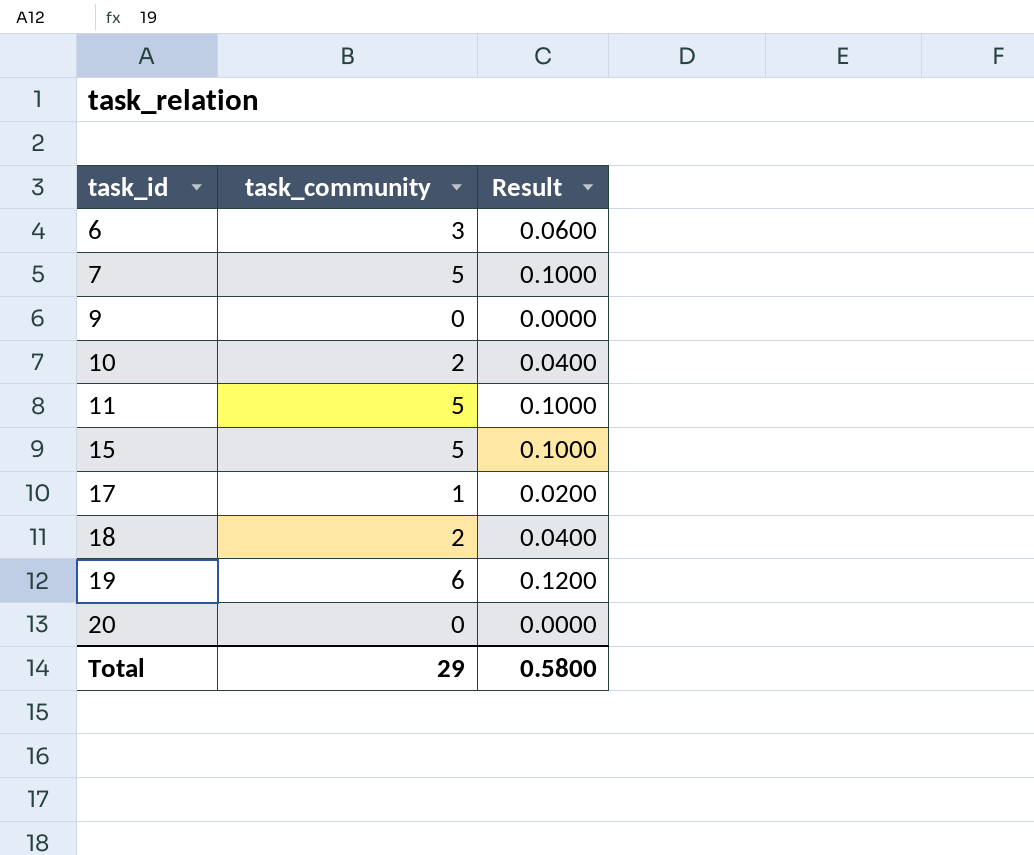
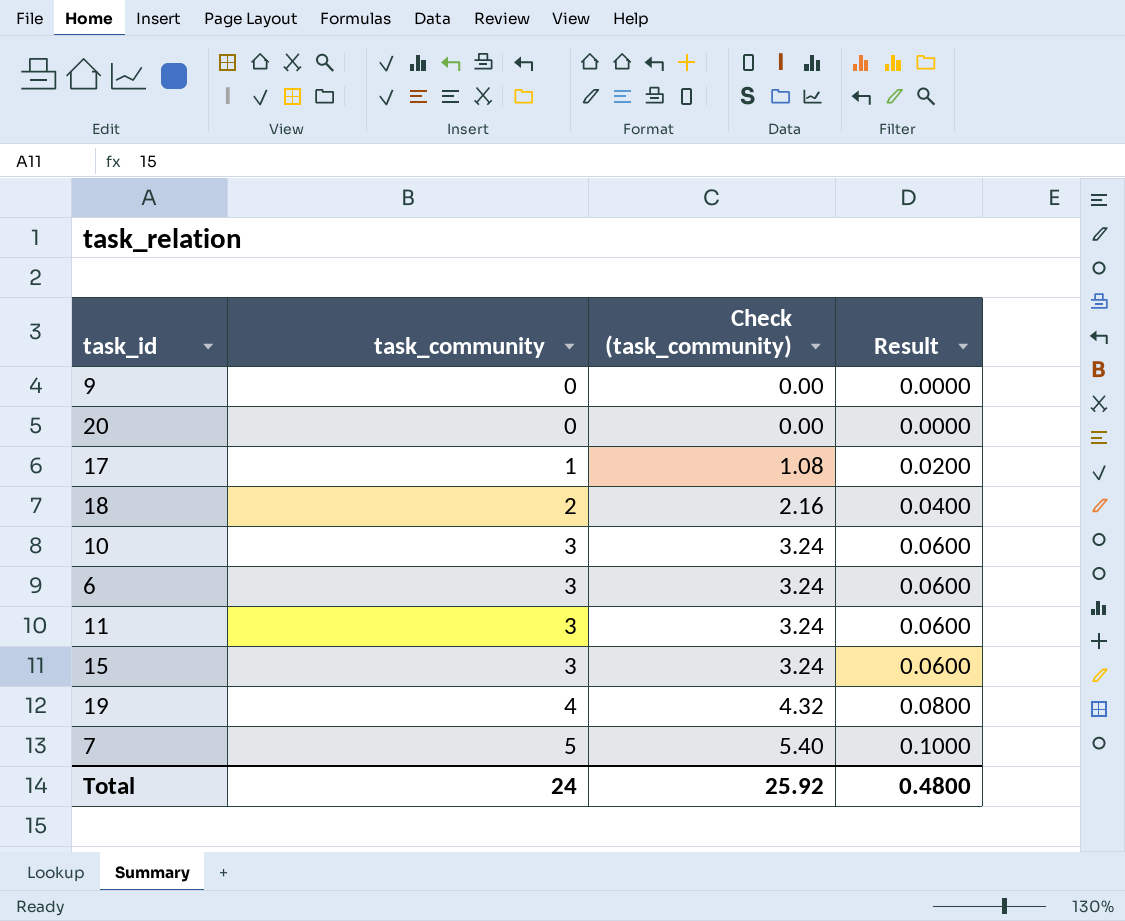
row order: task_id ascending -> task_community ascending
column Check (task_community) | formula: none -> [task_community] * 1.08
10 | task_community: 2 -> 3
10 | Result: 0.0400 -> 0.0600
11 | task_community: 5 -> 3
11 | Result: 0.1000 -> 0.0600
15 | task_community: 5 -> 3
15 | Result: 0.1000 -> 0.0600
19 | task_community: 6 -> 4
19 | Result: 0.1200 -> 0.0800
Total | task_community: 29 -> 24
Total | Result: 0.5800 -> 0.4800

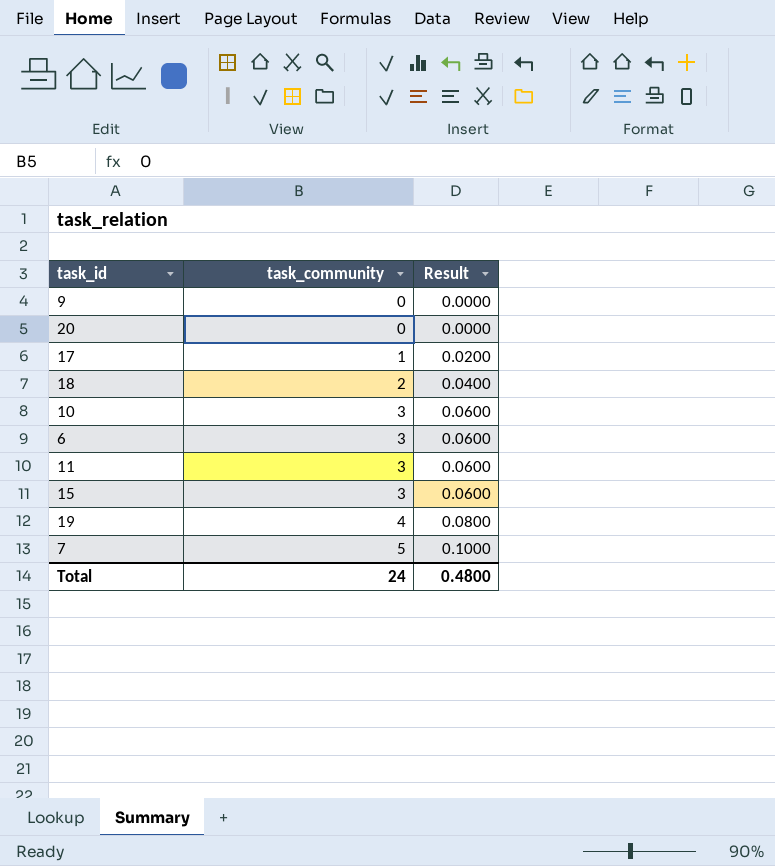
column Check (task_community) | formula: [task_community] * 1.08 -> none

